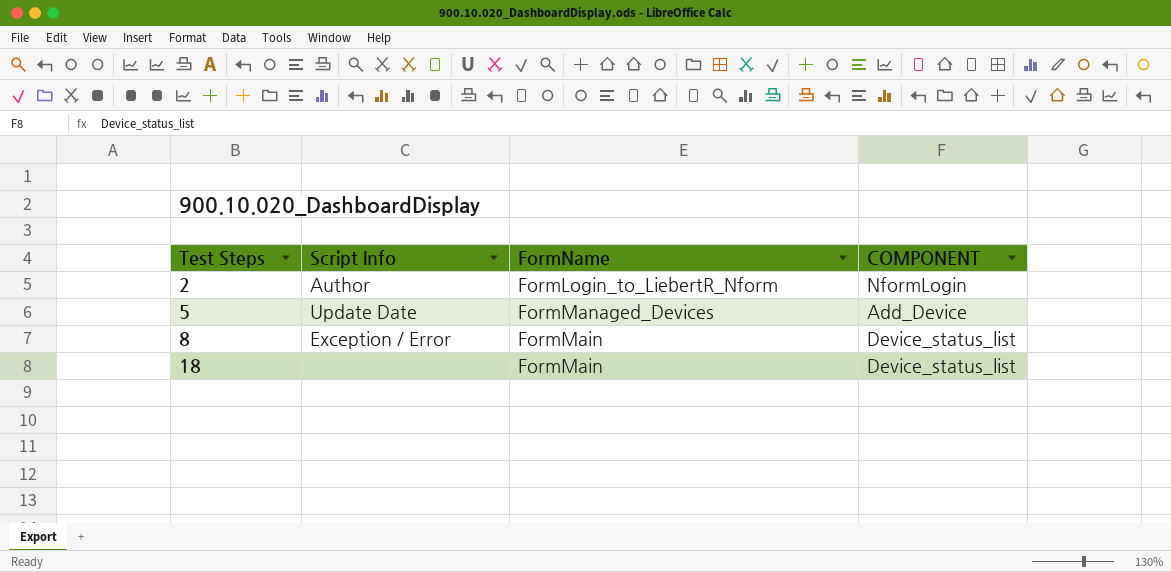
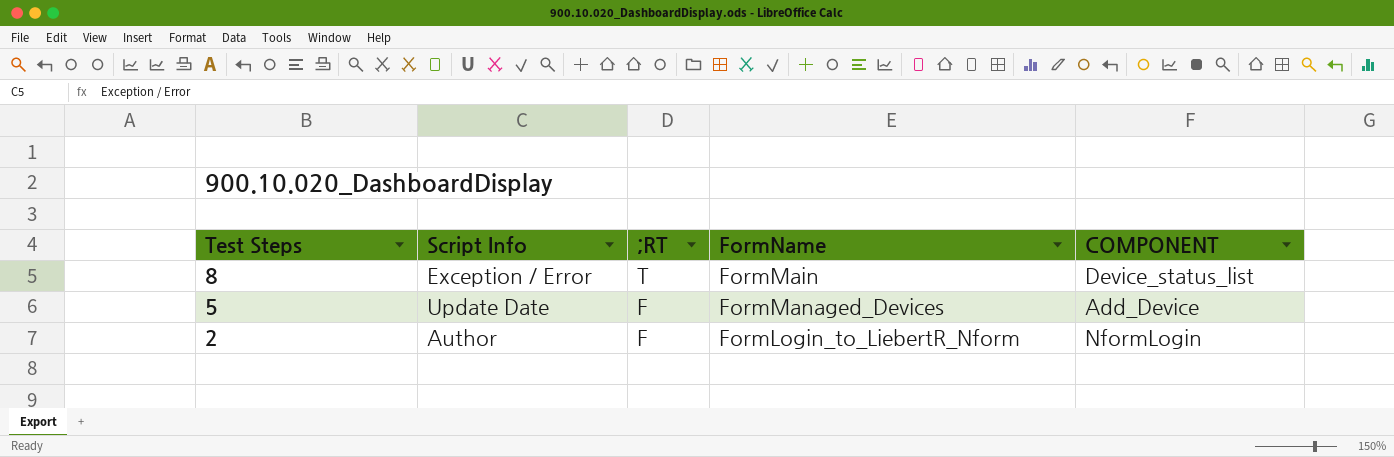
row order: Test Steps ascending -> Test Steps descending
column ;RT | position: none -> 3
row 18: none | FormMain | Device_status_list -> none

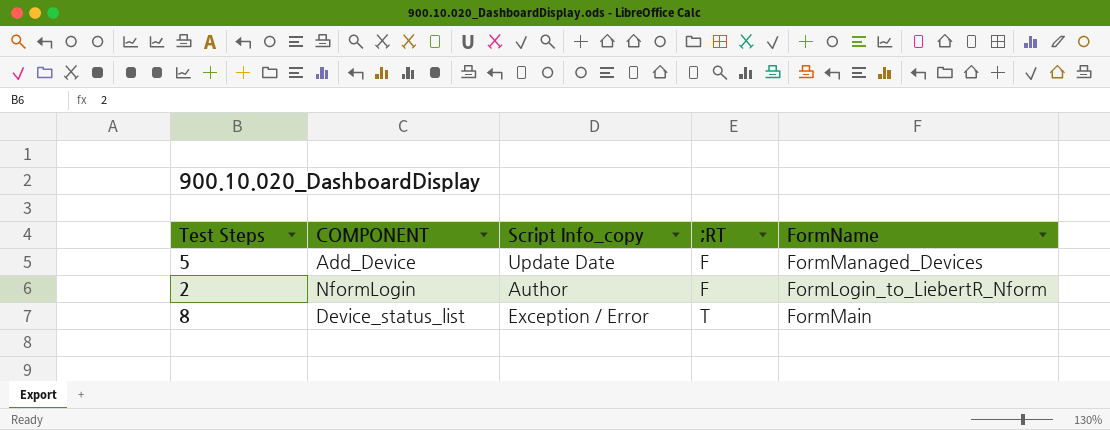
row order: Test Steps descending -> ;RT ascending
column COMPONENT | position: 5 -> 2
column name: Script Info -> Script Info_copy

